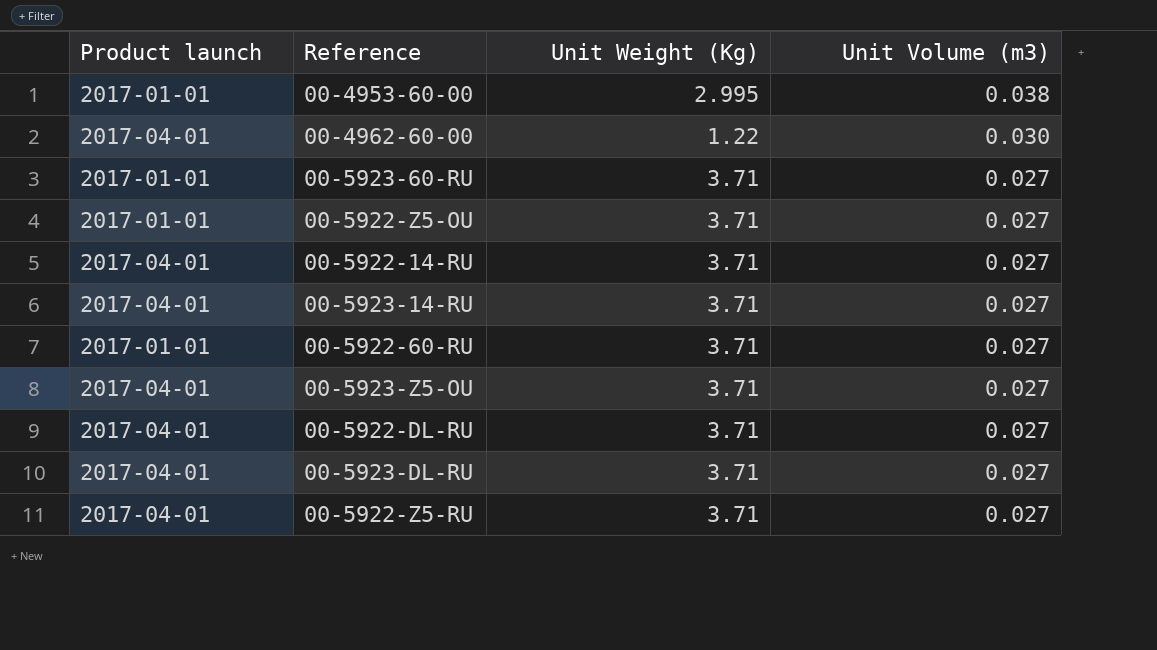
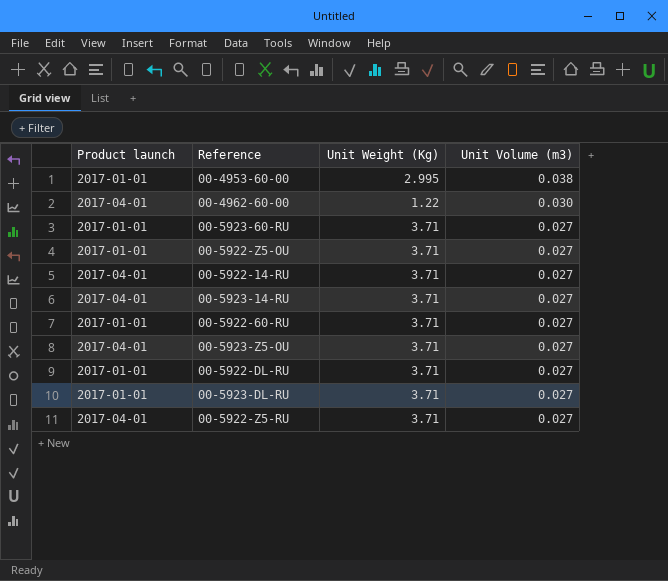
00-5922-DL-RU | Product launch: 2017-04-01 -> 2017-01-01
00-5923-DL-RU | Product launch: 2017-04-01 -> 2017-01-01

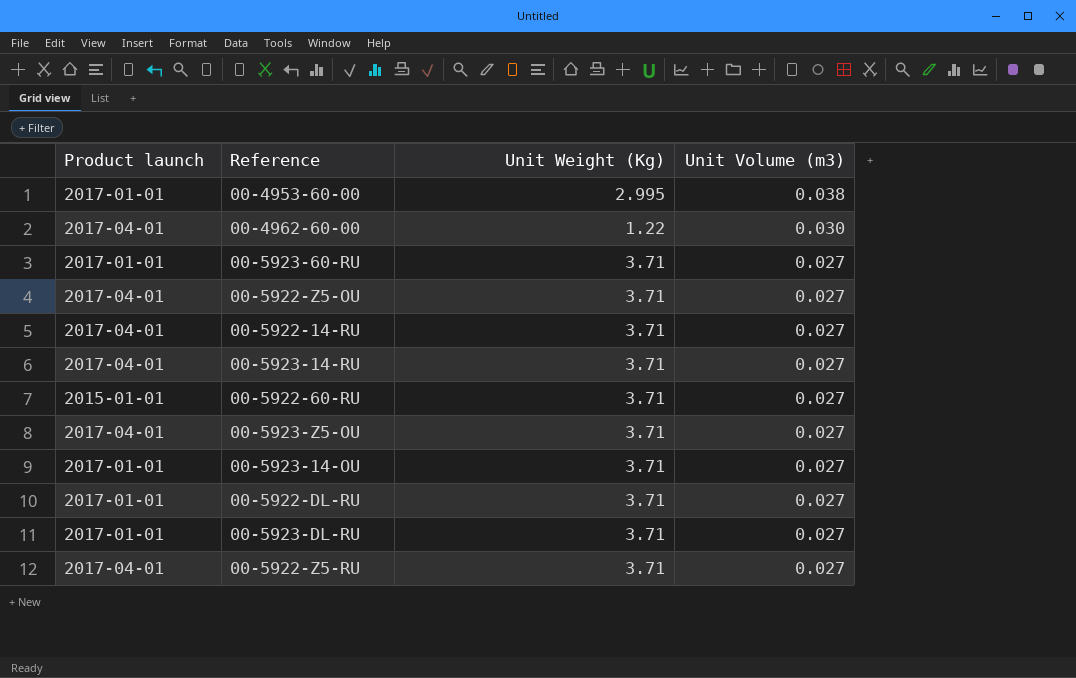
00-5922-Z5-OU | Product launch: 2017-01-01 -> 2017-04-01
00-5922-60-RU | Product launch: 2017-01-01 -> 2015-01-01
row 00-5923-14-OU: none -> 2017-01-01 | 3.71 | 0.027

